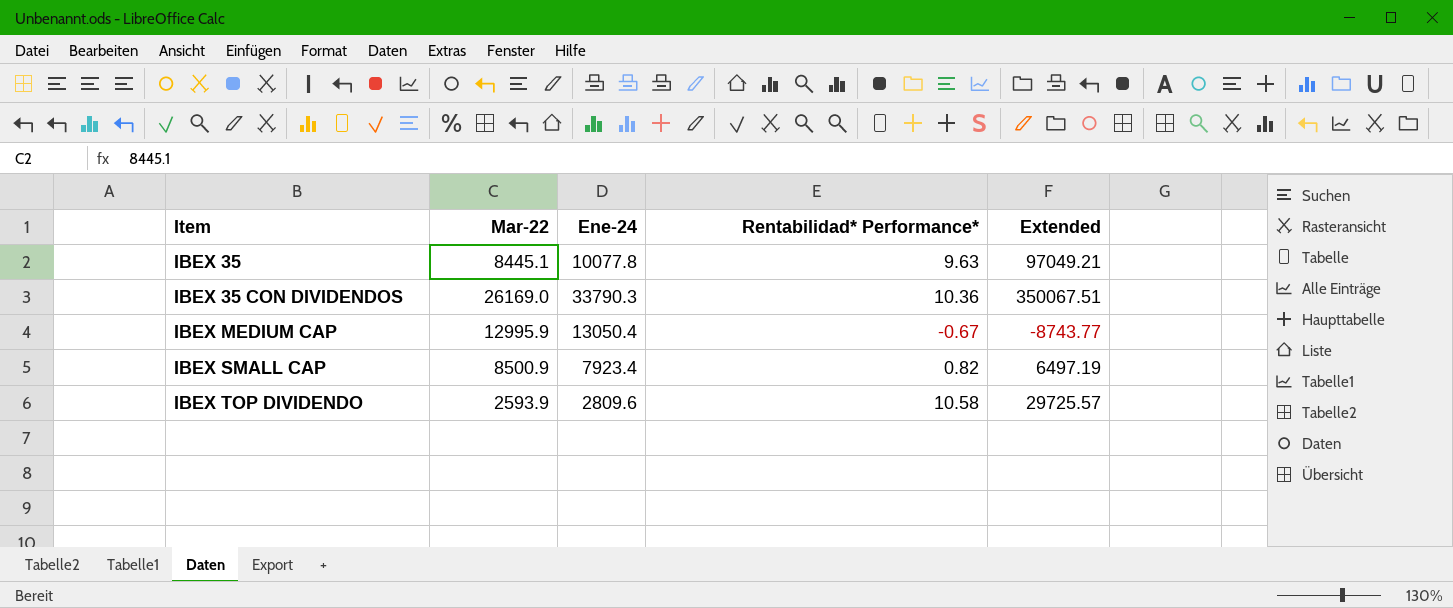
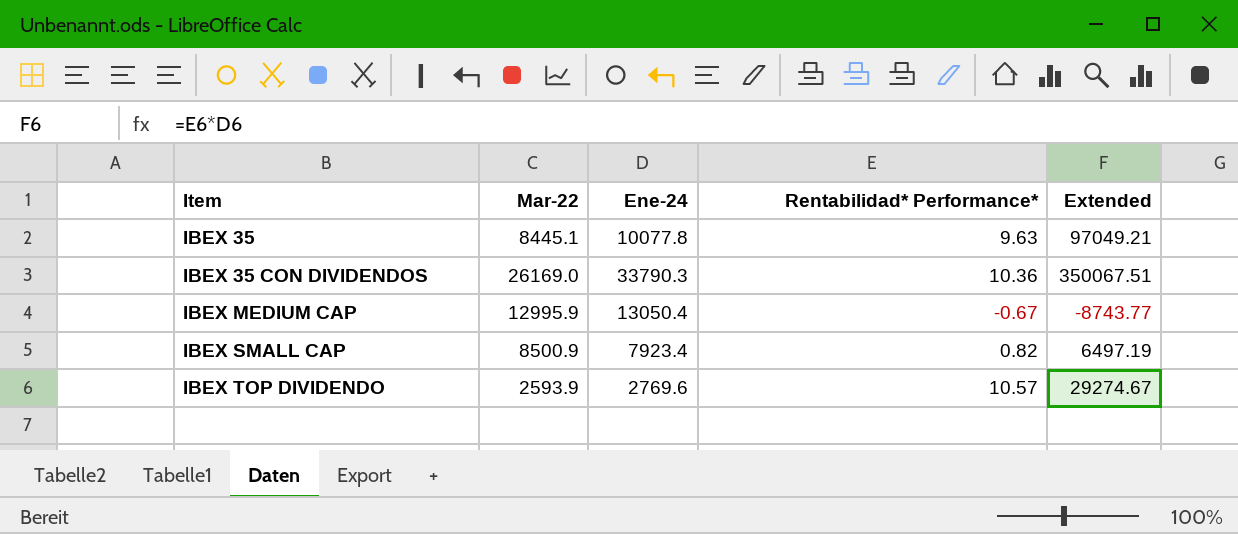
IBEX TOP DIVIDENDO | Ene-24: 2809.6 -> 2769.6
IBEX TOP DIVIDENDO | Rentabilidad* Performance*: 10.58 -> 10.57
IBEX TOP DIVIDENDO | Extended: 29725.57 -> 29274.67

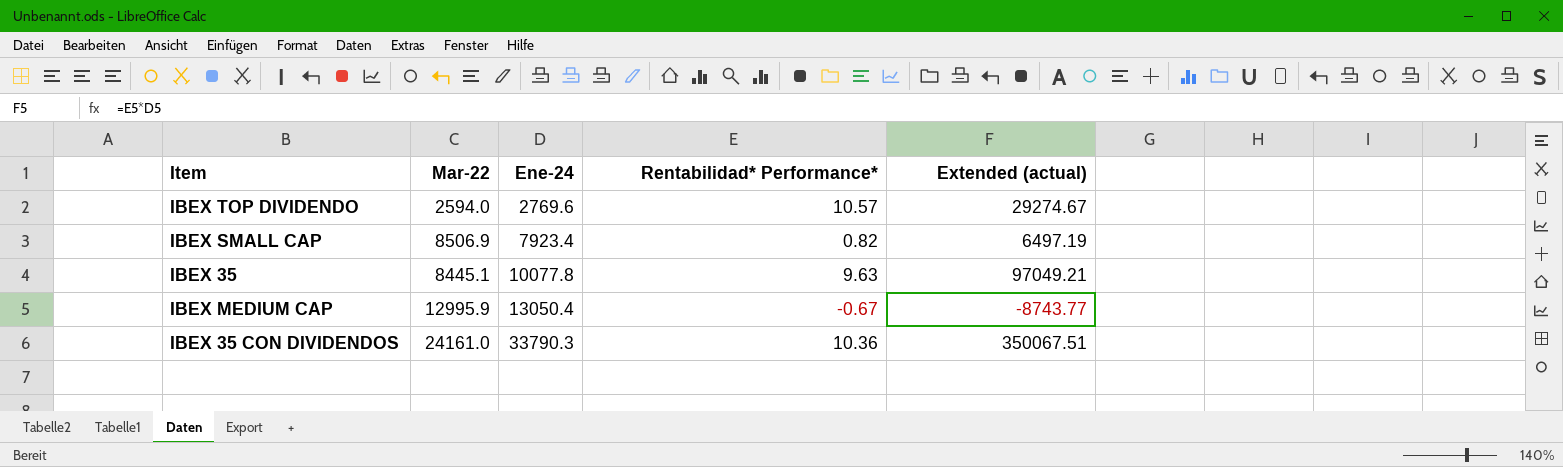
row order: Item ascending -> Ene-24 ascending
column name: Extended -> Extended (actual)
IBEX TOP DIVIDENDO | Mar-22: 2593.9 -> 2594.0
IBEX SMALL CAP | Mar-22: 8500.9 -> 8506.9
IBEX 35 CON DIVIDENDOS | Mar-22: 26169.0 -> 24161.0

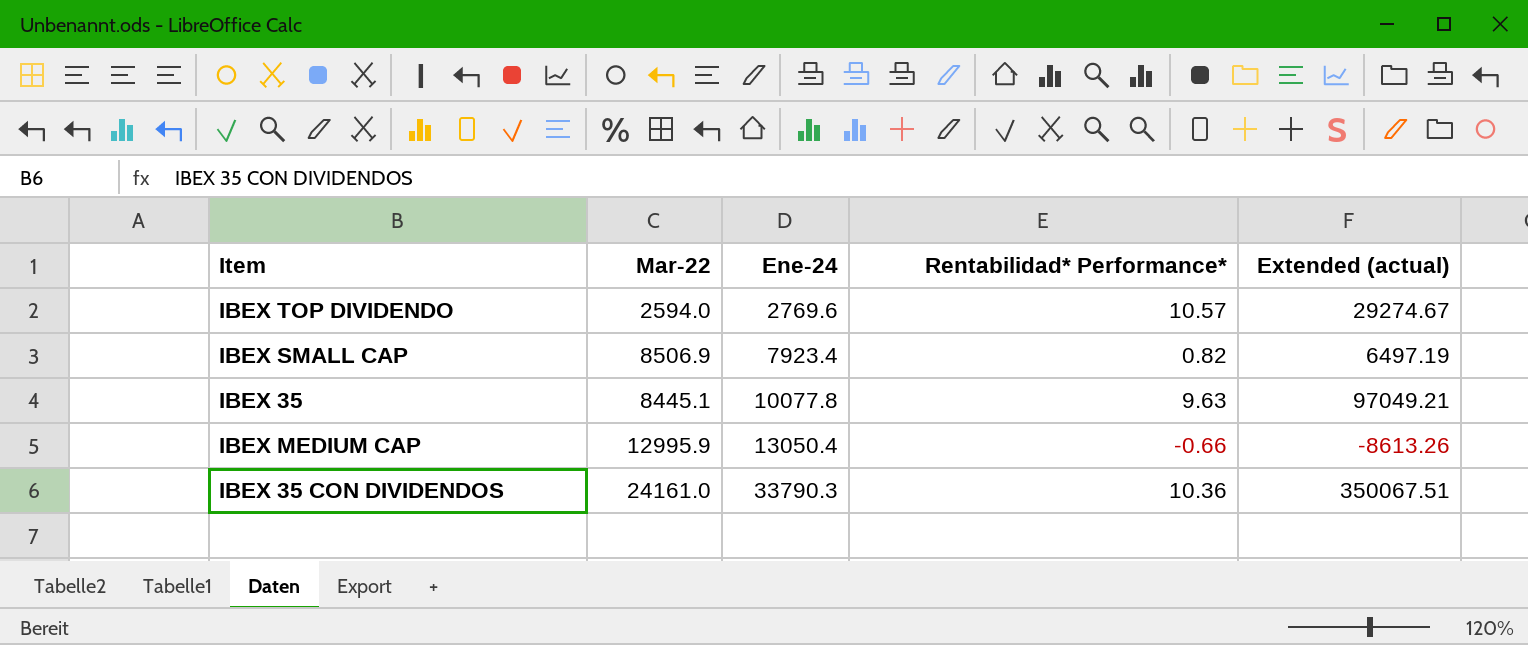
IBEX MEDIUM CAP | Rentabilidad* Performance*: -0.67 -> -0.66
IBEX MEDIUM CAP | Extended (actual): -8743.77 -> -8613.26

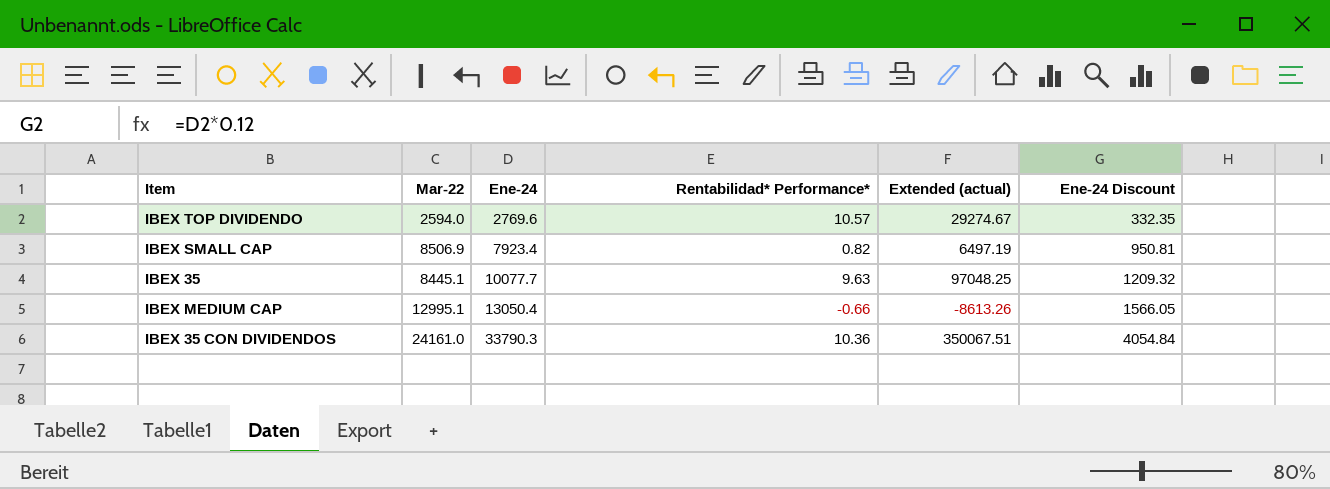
column Ene-24 Discount | formula: none -> [Ene-24] * 0.12
IBEX 35 | Ene-24: 10077.8 -> 10077.7
IBEX 35 | Extended (actual): 97049.21 -> 97048.25
IBEX MEDIUM CAP | Mar-22: 12995.9 -> 12995.1

